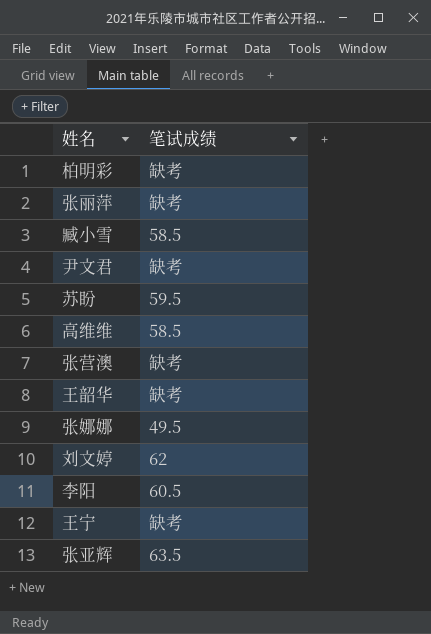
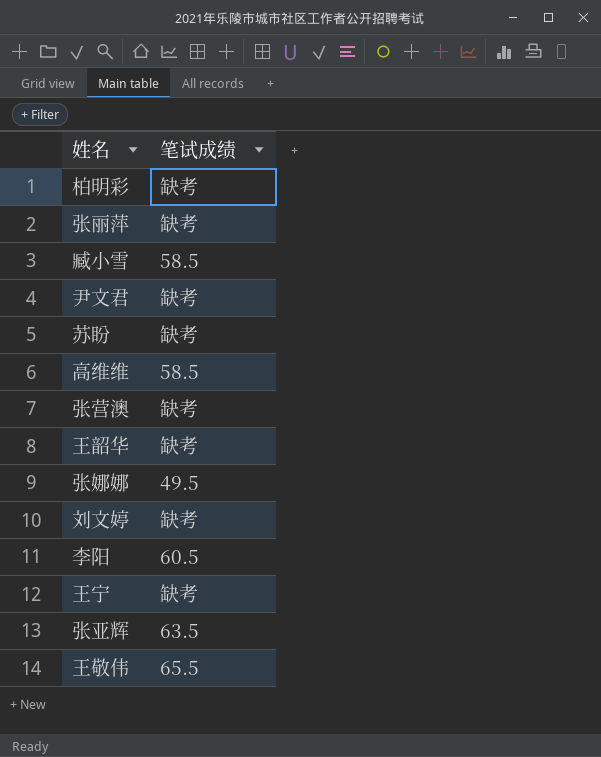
苏盼 | 笔试成绩: 59.5 -> 缺考
刘文婷 | 笔试成绩: 62 -> 缺考
row 王敬伟: none -> 65.5

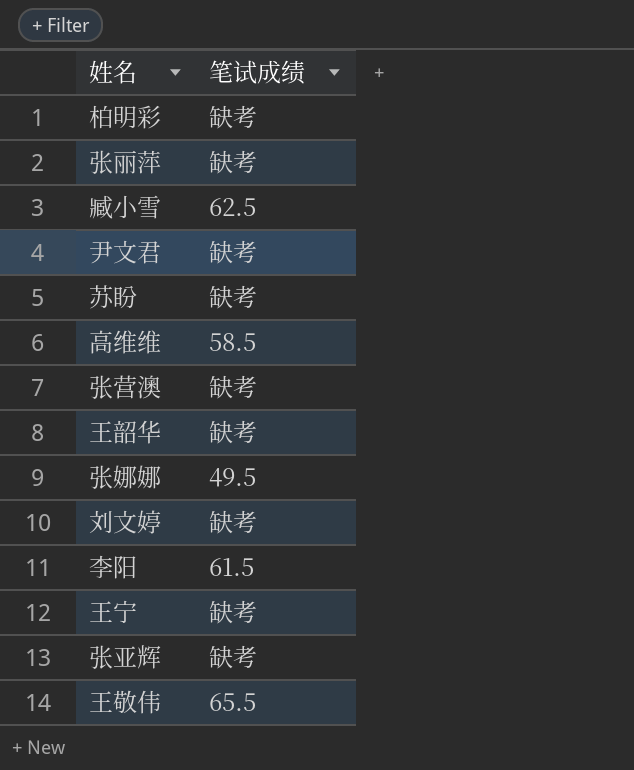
臧小雪 | 笔试成绩: 58.5 -> 62.5
李阳 | 笔试成绩: 60.5 -> 61.5
张亚辉 | 笔试成绩: 63.5 -> 缺考

